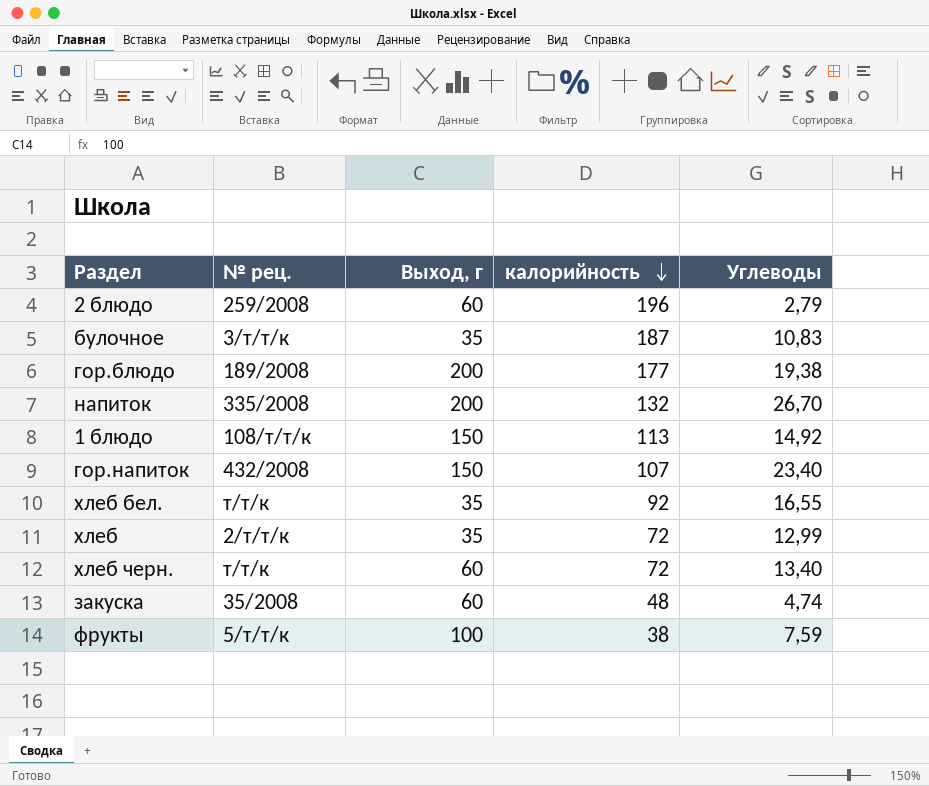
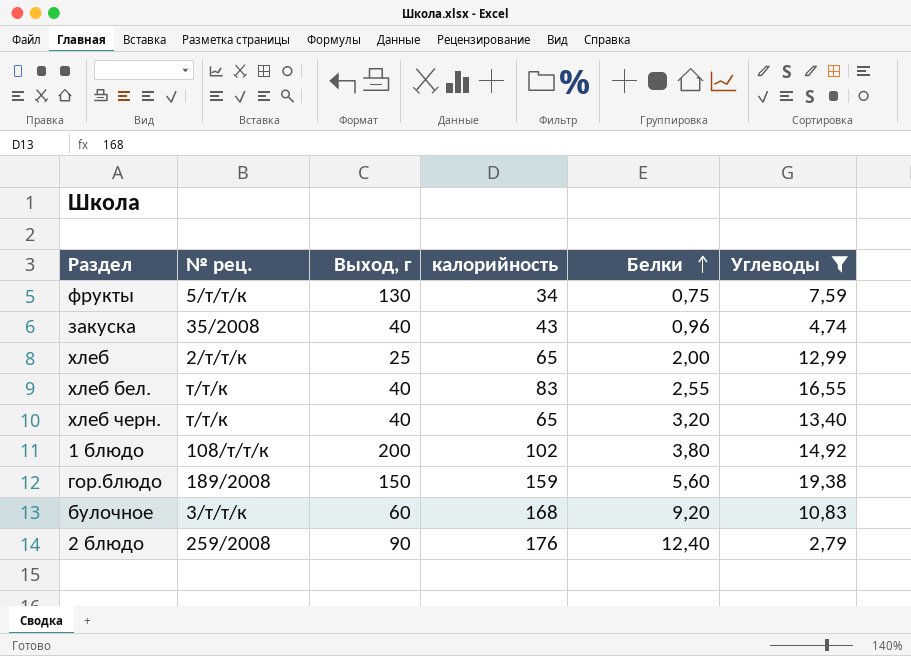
filter: none -> Углеводы <= 19,38
row order: калорийность descending -> Белки ascending
column Белки | position: none -> 5
фрукты | Выход, г: 100 -> 130
фрукты | калорийность: 38 -> 34
закуска | Выход, г: 60 -> 40
закуска | калорийность: 48 -> 43
хлеб | Выход, г: 35 -> 25
хлеб | калорийность: 72 -> 65
хлеб бел. | Выход, г: 35 -> 40
хлеб бел. | калорийность: 92 -> 83
хлеб черн. | Выход, г: 60 -> 40
хлеб черн. | калорийность: 72 -> 65
1 блюдо | Выход, г: 150 -> 200
1 блюдо | калорийность: 113 -> 102
гор.блюдо | Выход, г: 200 -> 150
гор.блюдо | калорийность: 177 -> 159
булочное | Выход, г: 35 -> 60
булочное | калорийность: 187 -> 168
2 блюдо | Выход, г: 60 -> 90
2 блюдо | калорийность: 196 -> 176

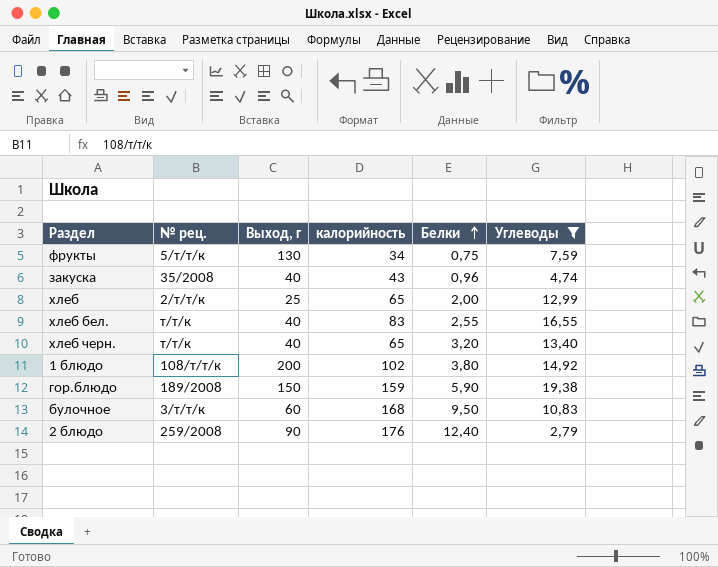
гор.блюдо | Белки: 5,60 -> 5,90
булочное | Белки: 9,20 -> 9,50

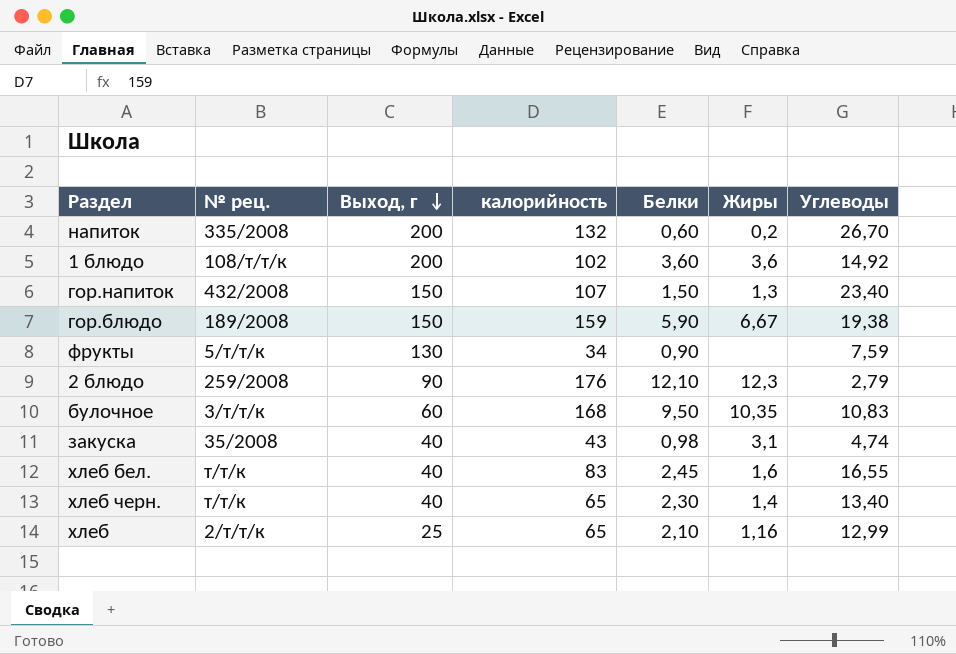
filter: Углеводы <= 19,38 -> none
row order: Белки ascending -> Выход, г descending
column Жиры | position: none -> 6
1 блюдо | Белки: 3,80 -> 3,60
фрукты | Белки: 0,75 -> 0,90
2 блюдо | Белки: 12,40 -> 12,10
закуска | Белки: 0,96 -> 0,98
хлеб бел. | Белки: 2,55 -> 2,45
хлеб черн. | Белки: 3,20 -> 2,30
хлеб | Белки: 2,00 -> 2,10

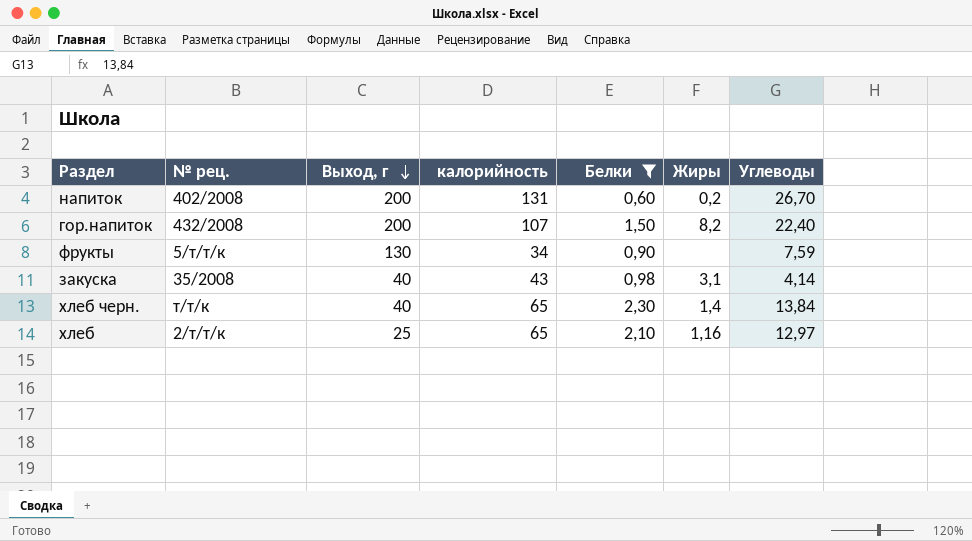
filter: none -> Белки <= 2,30
напиток | № рец.: 335/2008 -> 402/2008
напиток | калорийность: 132 -> 131
гор.напиток | Выход, г: 150 -> 200
гор.напиток | Жиры: 1,3 -> 8,2
гор.напиток | Углеводы: 23,40 -> 22,40
закуска | Углеводы: 4,74 -> 4,14
хлеб черн. | Углеводы: 13,40 -> 13,84
хлеб | Углеводы: 12,99 -> 12,97

